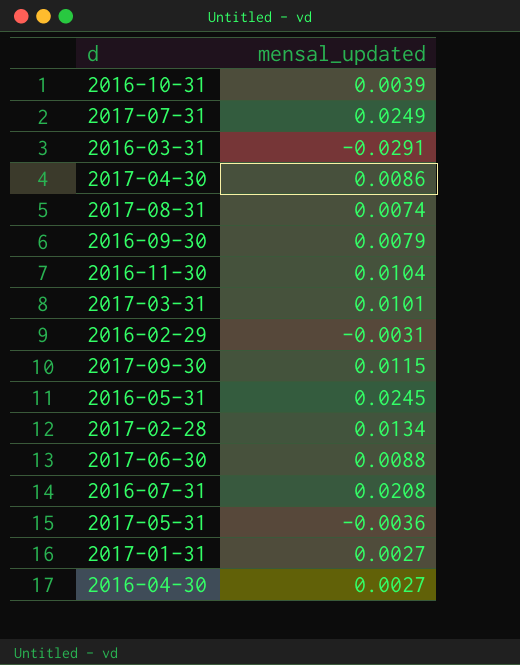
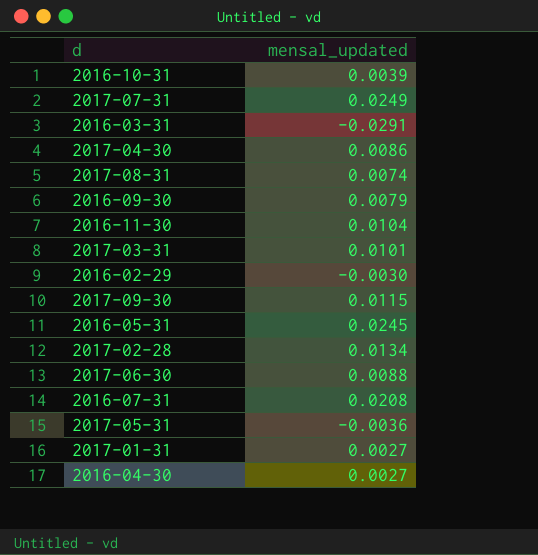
2016-02-29 | mensal_updated: -0.0031 -> -0.0030

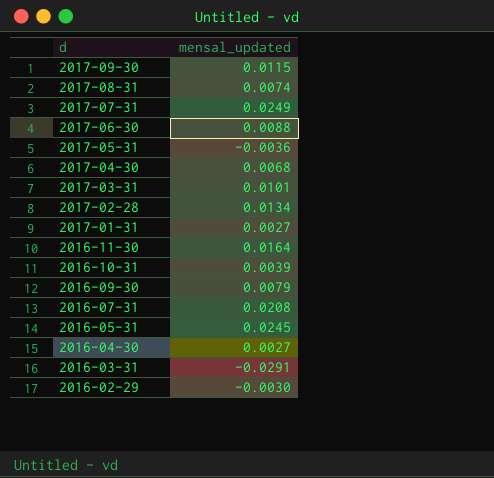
row order: none -> d descending
2017-04-30 | mensal_updated: 0.0086 -> 0.0068
2016-11-30 | mensal_updated: 0.0104 -> 0.0164

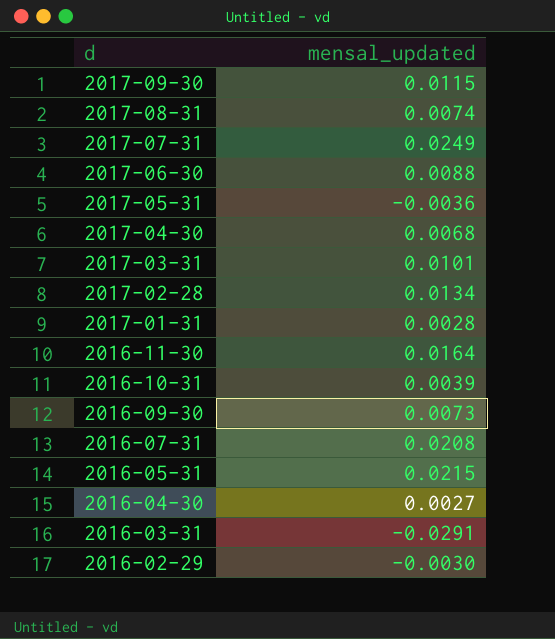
2017-01-31 | mensal_updated: 0.0027 -> 0.0028
2016-09-30 | mensal_updated: 0.0079 -> 0.0073
2016-05-31 | mensal_updated: 0.0245 -> 0.0215

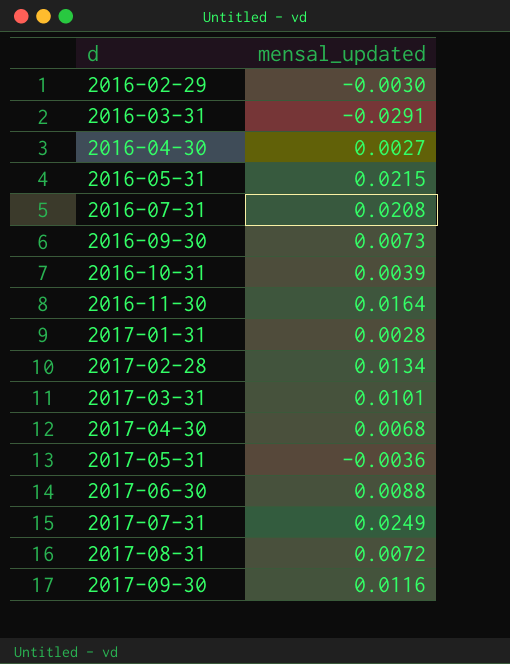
row order: d descending -> d ascending
2017-08-31 | mensal_updated: 0.0074 -> 0.0072
2017-09-30 | mensal_updated: 0.0115 -> 0.0116

